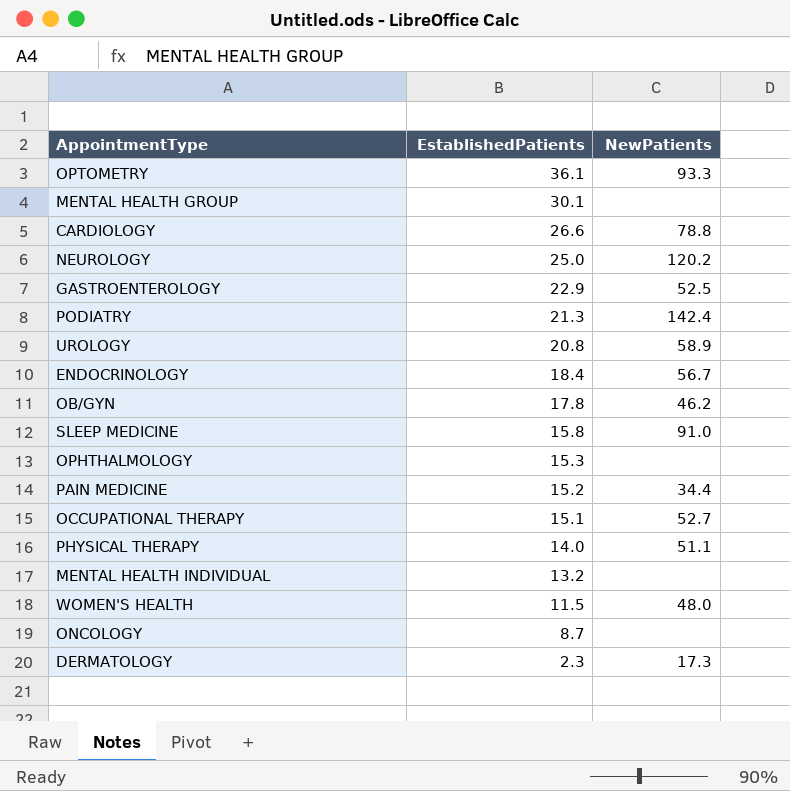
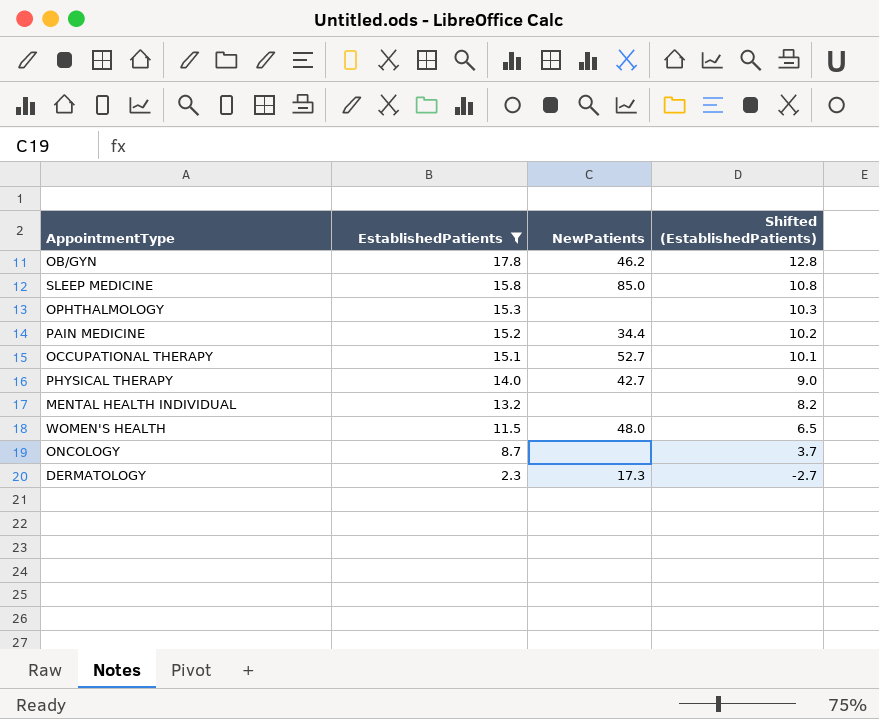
filter: none -> EstablishedPatients <= 17.8
column Shifted (EstablishedPatients) | formula: none -> [EstablishedPatients] - 5
SLEEP MEDICINE | NewPatients: 91.0 -> 85.0
PHYSICAL THERAPY | NewPatients: 51.1 -> 42.7

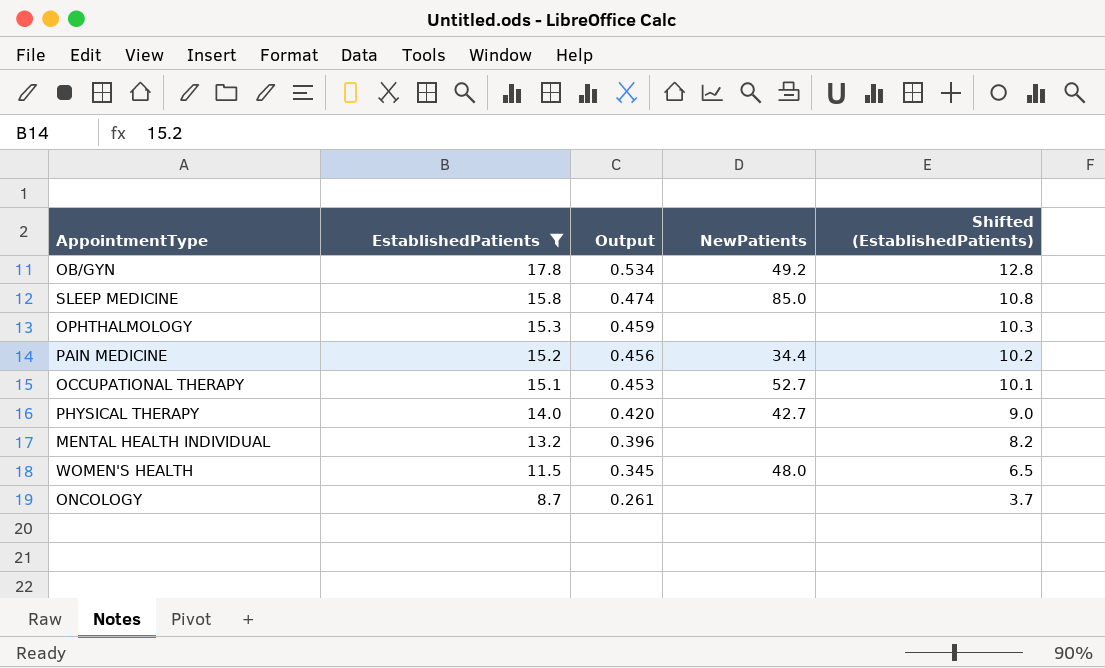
column Output | formula: none -> [EstablishedPatients] * 0.03
row DERMATOLOGY: 2.3 | 17.3 | -2.7 -> none
OB/GYN | NewPatients: 46.2 -> 49.2

